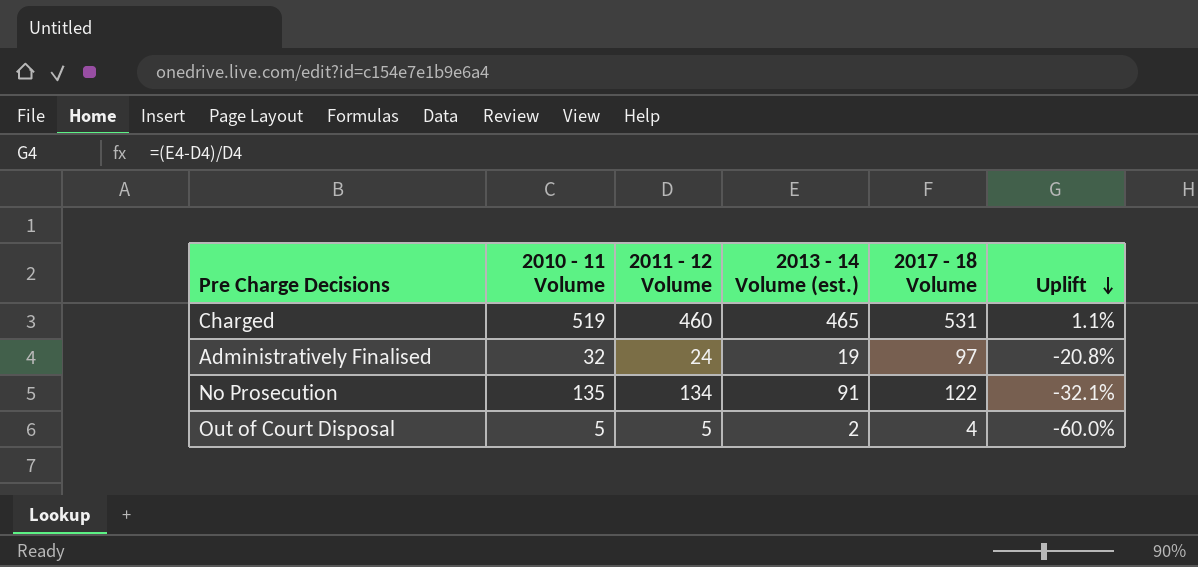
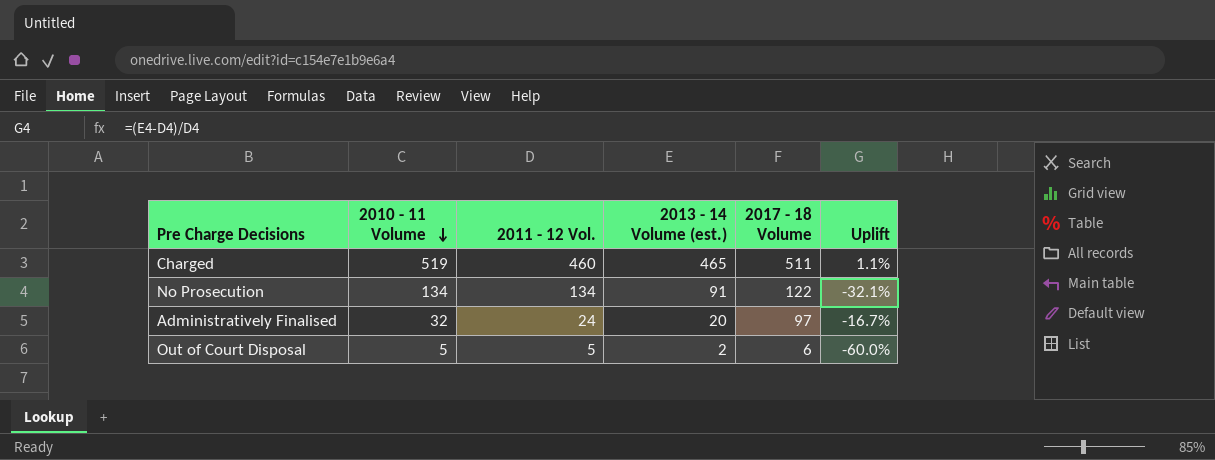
row order: Uplift descending -> 2010 - 11 Volume descending
column name: 2011 - 12 Volume -> 2011 - 12 Vol.
Charged | 2017 - 18 Volume: 531 -> 511
No Prosecution | 2010 - 11 Volume: 135 -> 134
Administratively Finalised | 2013 - 14 Volume (est.): 19 -> 20
Administratively Finalised | Uplift: -20.8% -> -16.7%
Out of Court Disposal | 2017 - 18 Volume: 4 -> 6

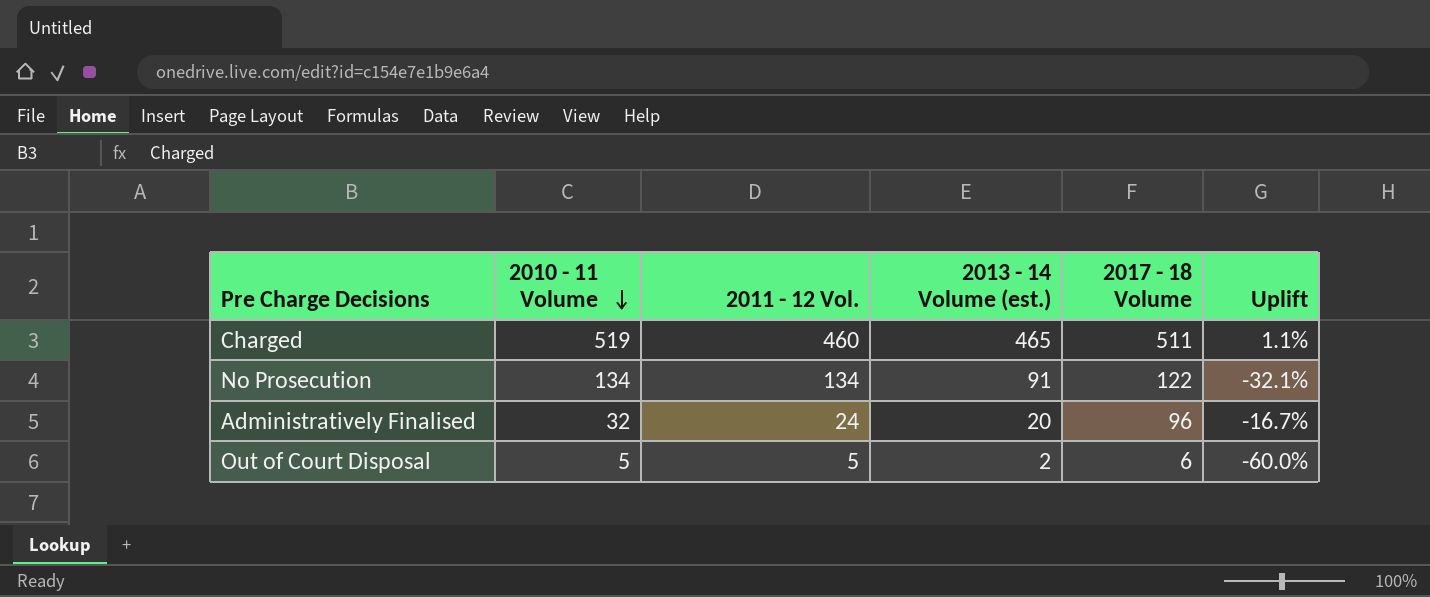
Administratively Finalised | 2017 - 18 Volume: 97 -> 96

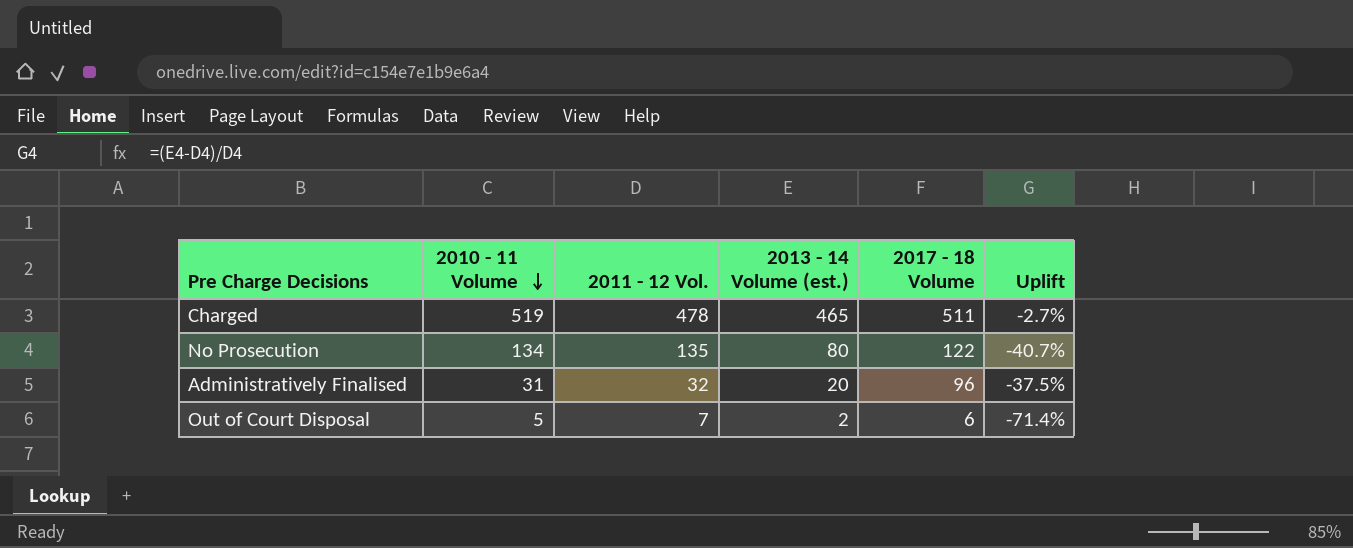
Charged | 2011 - 12 Vol.: 460 -> 478
Charged | Uplift: 1.1% -> -2.7%
No Prosecution | 2011 - 12 Vol.: 134 -> 135
No Prosecution | 2013 - 14 Volume (est.): 91 -> 80
No Prosecution | Uplift: -32.1% -> -40.7%
Administratively Finalised | 2010 - 11 Volume: 32 -> 31
Administratively Finalised | 2011 - 12 Vol.: 24 -> 32
Administratively Finalised | Uplift: -16.7% -> -37.5%
Out of Court Disposal | 2011 - 12 Vol.: 5 -> 7
Out of Court Disposal | Uplift: -60.0% -> -71.4%

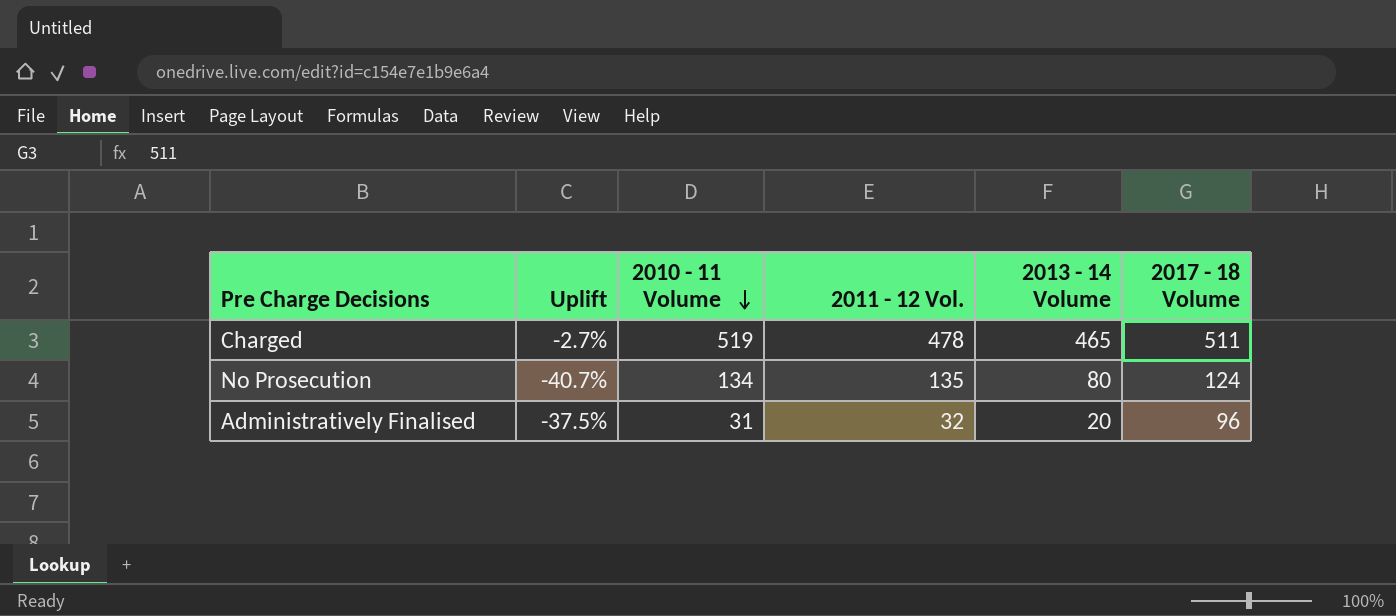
column Uplift | position: 6 -> 2
column name: 2013 - 14 Volume (est.) -> 2013 - 14 Volume
row Out of Court Disposal: 5 | 7 | 2 | 6 | -71.4% -> none
No Prosecution | 2017 - 18 Volume: 122 -> 124

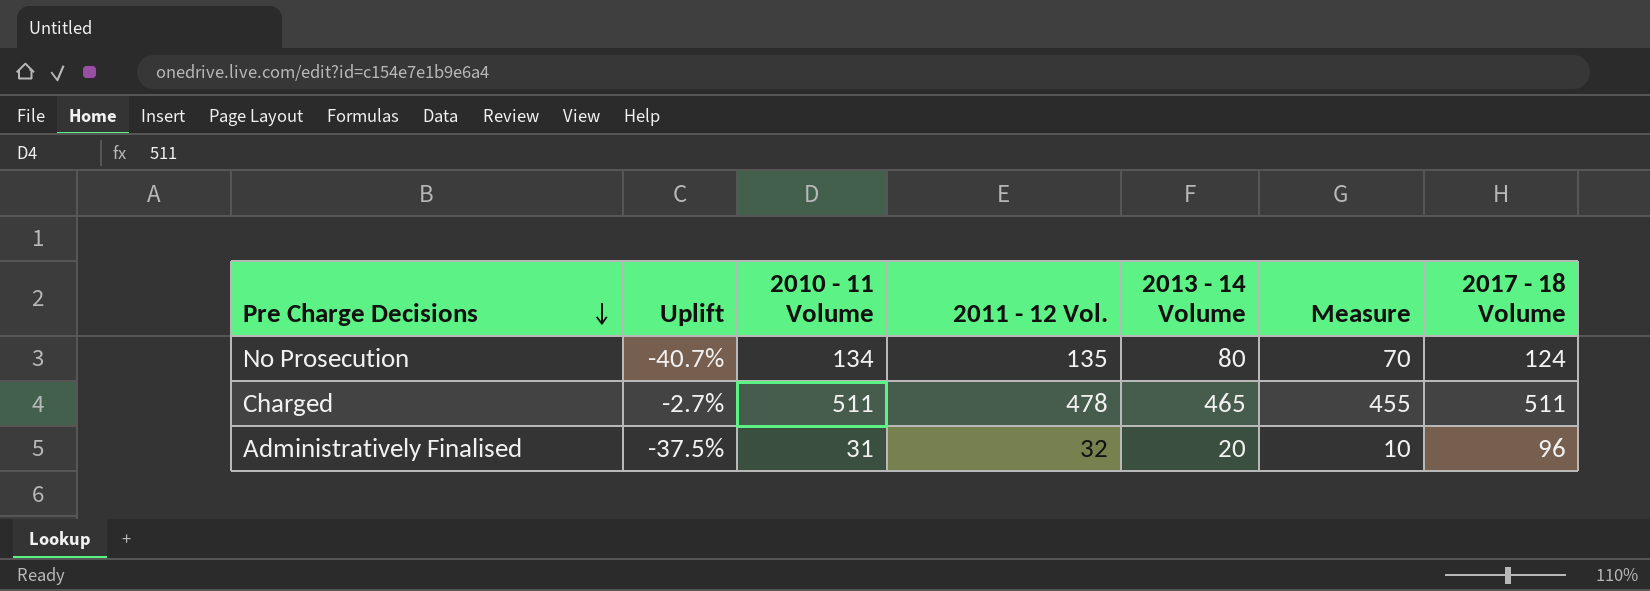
row order: 2010 - 11 Volume descending -> Pre Charge Decisions descending
column Measure | formula: none -> [2013 - 14 Volume] - 10
Charged | 2010 - 11 Volume: 519 -> 511

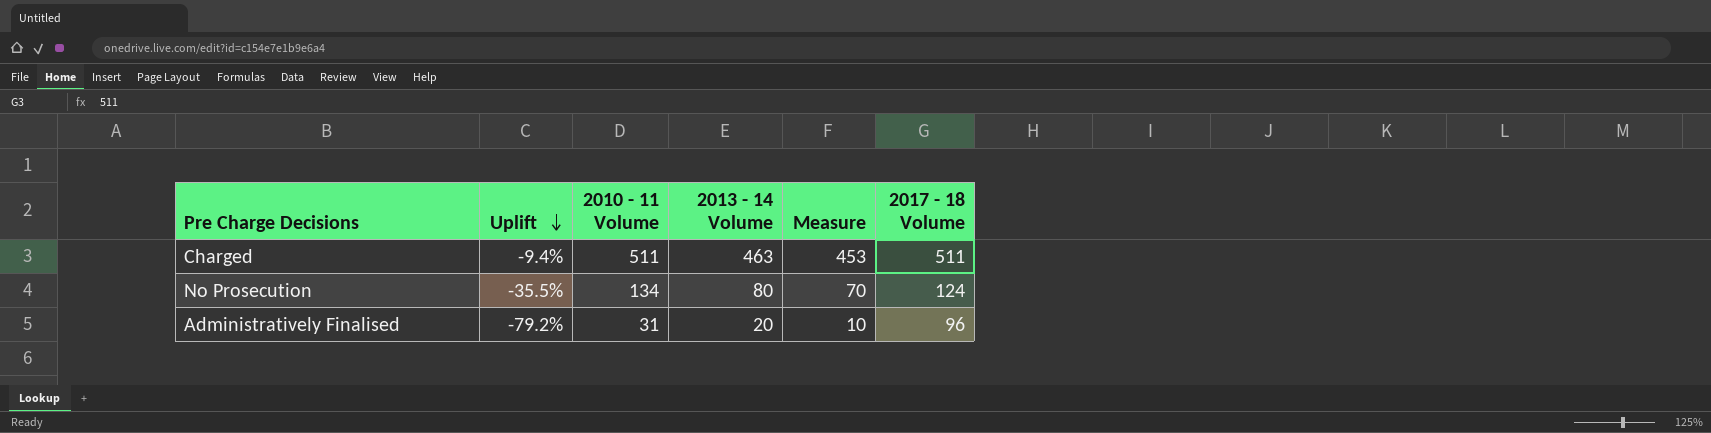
row order: Pre Charge Decisions descending -> Uplift descending
column 2011 - 12 Vol. | position: 4 -> none
column Uplift | formula: ([2013 - 14 Volume] - [2011 - 12 Vol.]) / [2011 - 12 Vol.] -> ([2013 - 14 Volume] - [2017 - 18 Volume]) / [2017 - 18 Volume]
Charged | 2013 - 14 Volume: 465 -> 463
Charged | Measure: 455 -> 453

